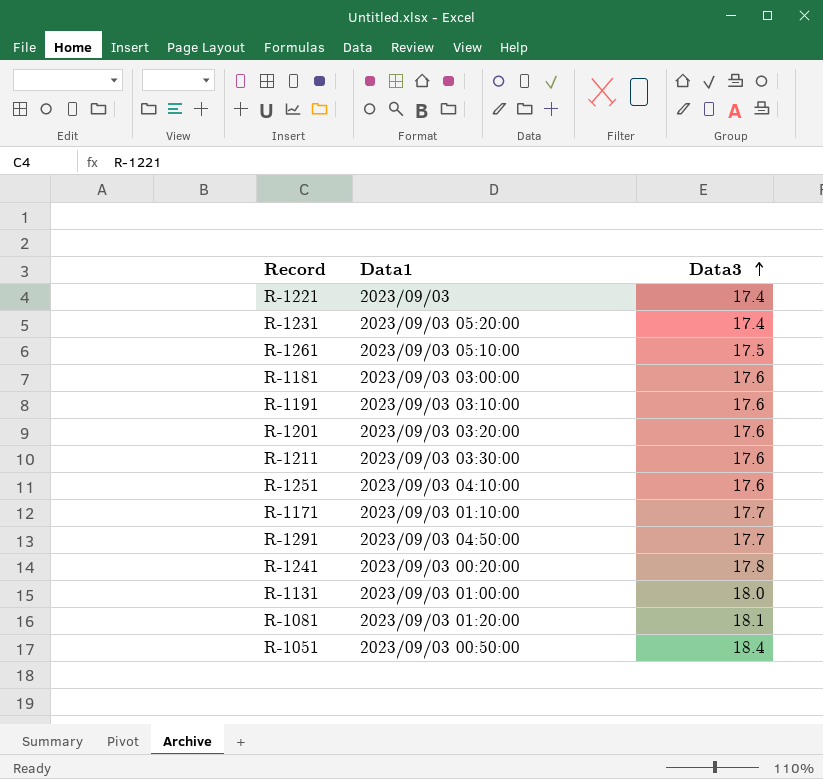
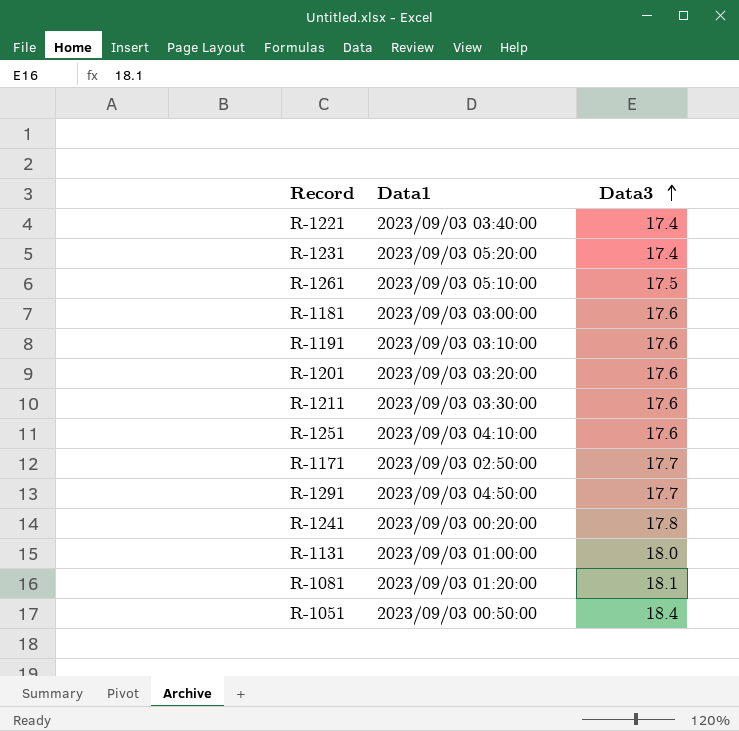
R-1221 | Data1: 2023/09/03 -> 2023/09/03 03:40:00
R-1171 | Data1: 2023/09/03 01:10:00 -> 2023/09/03 02:50:00

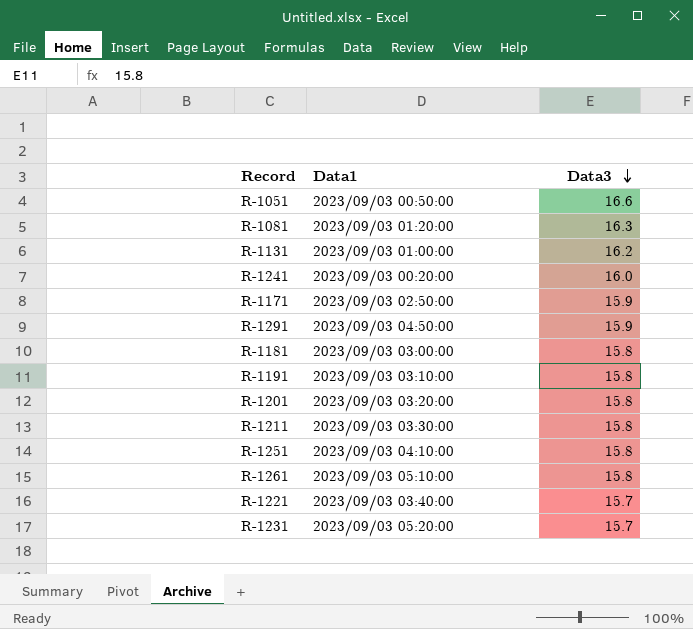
row order: Data3 ascending -> Data3 descending
R-1051 | Data3: 18.4 -> 16.6
R-1081 | Data3: 18.1 -> 16.3
R-1131 | Data3: 18.0 -> 16.2
R-1241 | Data3: 17.8 -> 16.0
R-1171 | Data3: 17.7 -> 15.9
R-1291 | Data3: 17.7 -> 15.9
R-1181 | Data3: 17.6 -> 15.8
R-1191 | Data3: 17.6 -> 15.8
R-1201 | Data3: 17.6 -> 15.8
R-1211 | Data3: 17.6 -> 15.8
R-1251 | Data3: 17.6 -> 15.8
R-1261 | Data3: 17.5 -> 15.8
R-1221 | Data3: 17.4 -> 15.7
R-1231 | Data3: 17.4 -> 15.7

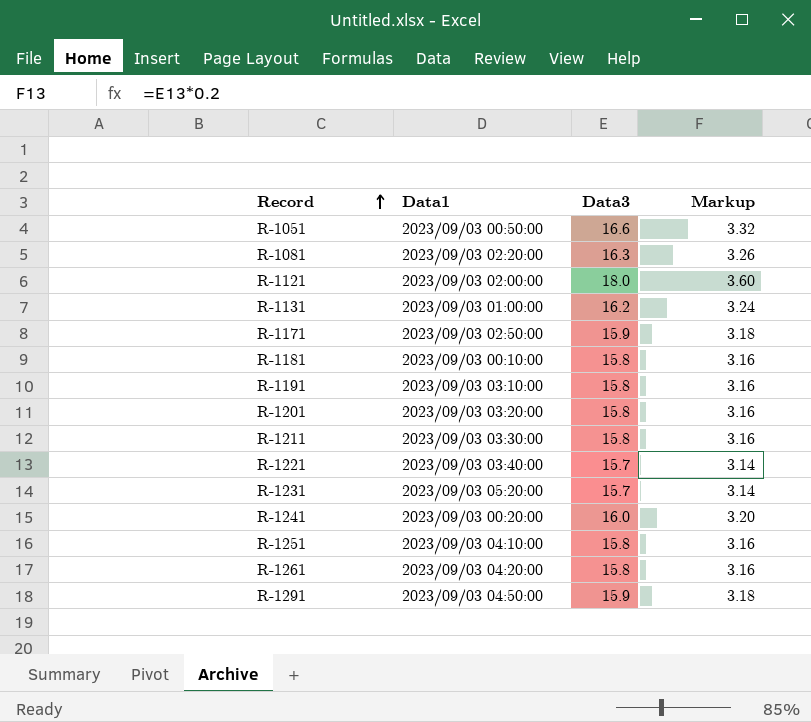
row order: Data3 descending -> Record ascending
column Markup | formula: none -> [Data3] * 0.2
R-1081 | Data1: 2023/09/03 01:20:00 -> 2023/09/03 02:20:00
row R-1121: none -> 2023/09/03 02:00:00 | 18.0 | 3.60
R-1181 | Data1: 2023/09/03 03:00:00 -> 2023/09/03 00:10:00
R-1261 | Data1: 2023/09/03 05:10:00 -> 2023/09/03 04:20:00

